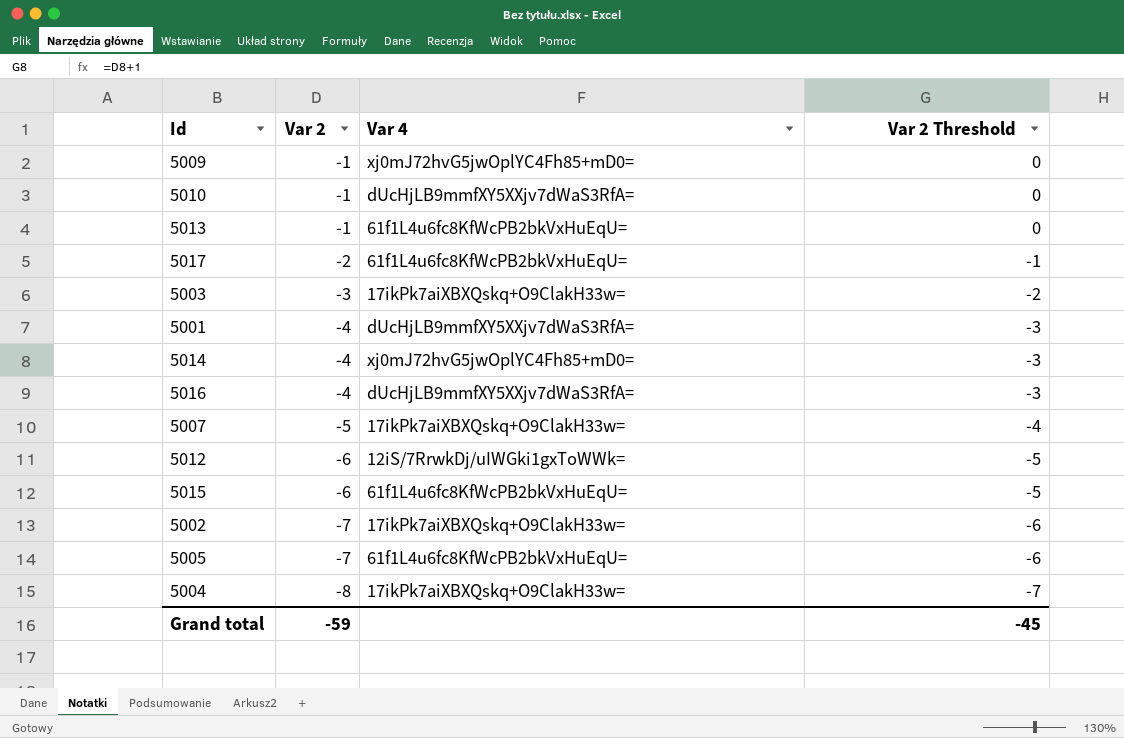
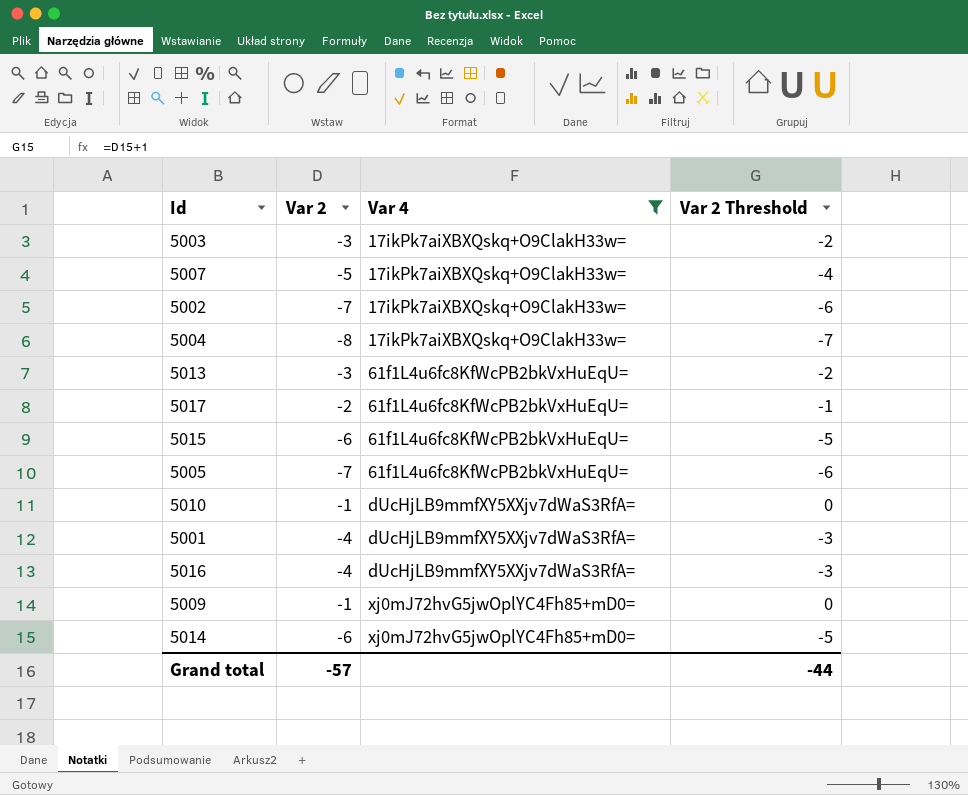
filter: none -> Var 4 != 12iS/7RrwkDj/uIWGki1gxToWWk=
row order: Var 2 descending -> Var 4 ascending
5013 | Var 2: -1 -> -3
5013 | Var 2 Threshold: 0 -> -2
5014 | Var 2: -4 -> -6
5014 | Var 2 Threshold: -3 -> -5
Grand total | Var 2: -59 -> -57
Grand total | Var 2 Threshold: -45 -> -44

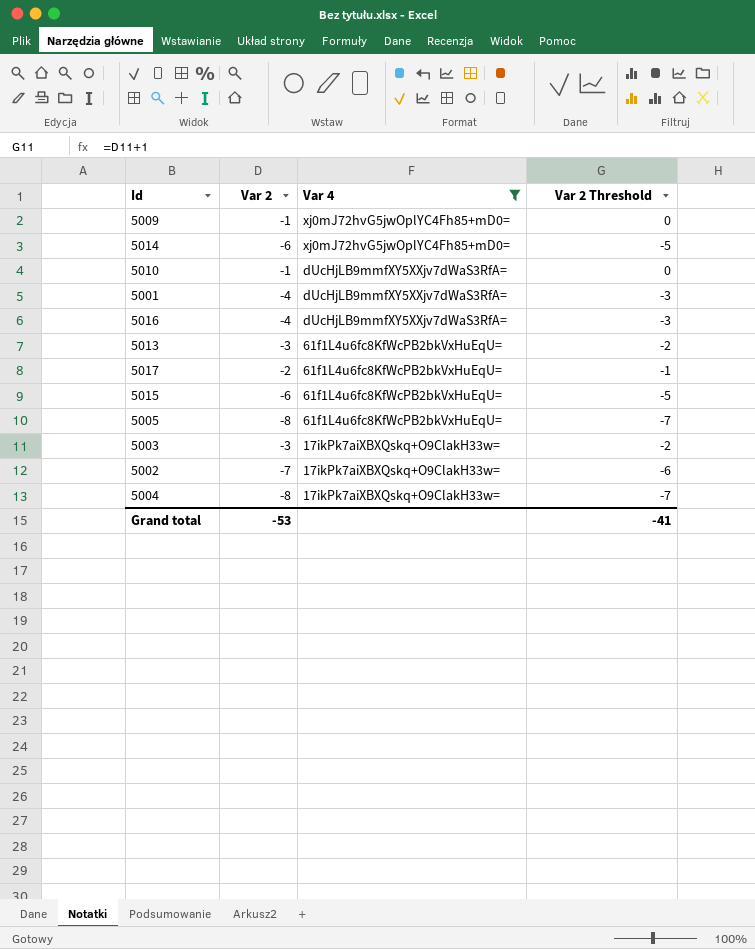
row order: Var 4 ascending -> Var 4 descending
row 5007: -5 | 17ikPk7aiXBXQskq+O9ClakH33w= | -4 -> none
5005 | Var 2: -7 -> -8
5005 | Var 2 Threshold: -6 -> -7
Grand total | Var 2: -57 -> -53
Grand total | Var 2 Threshold: -44 -> -41

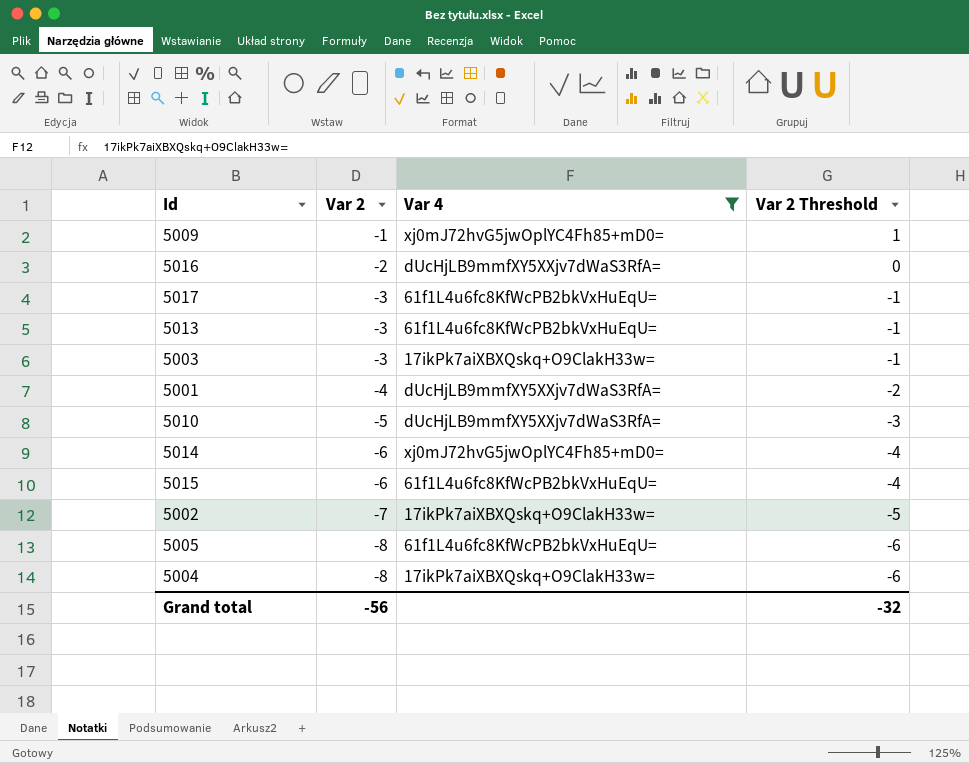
row order: Var 4 descending -> Var 2 descending
column Var 2 Threshold | formula: [Var 2] + 1 -> [Var 2] + 2
5016 | Var 2: -4 -> -2
5017 | Var 2: -2 -> -3
5010 | Var 2: -1 -> -5
Grand total | Var 2: -53 -> -56
Grand total | Var 2 Threshold: -41 -> -32

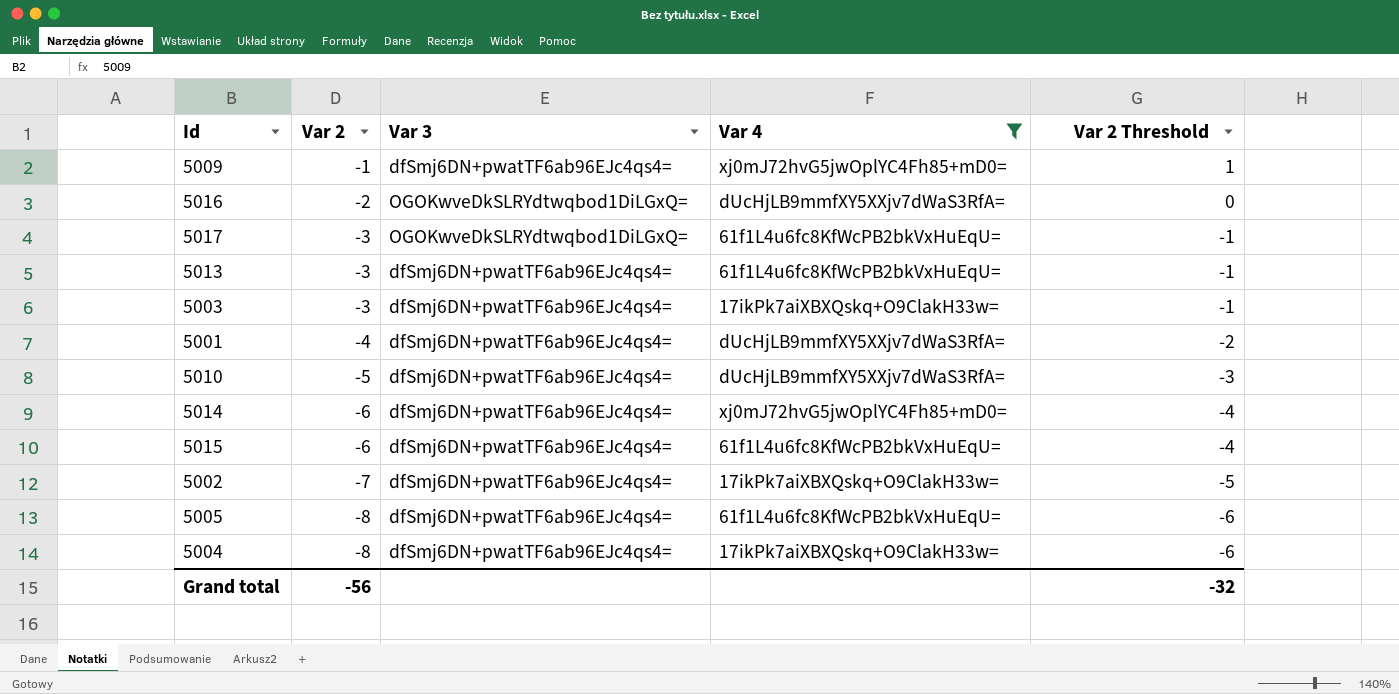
column Var 3 | position: none -> 3

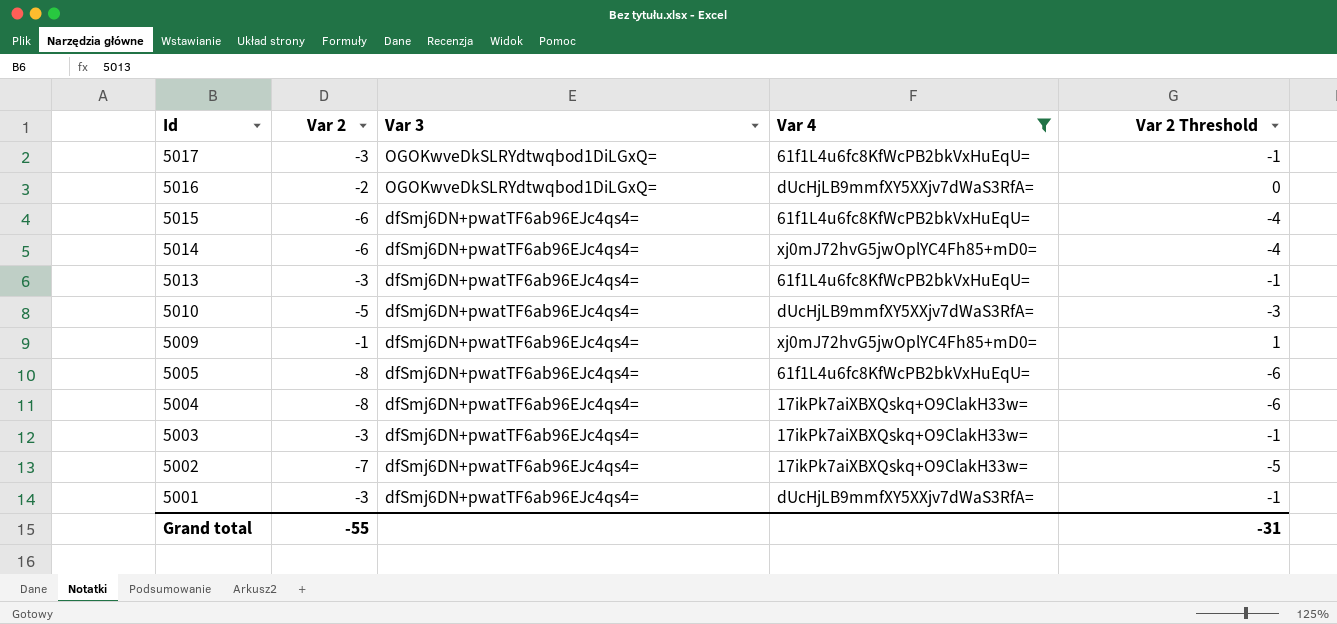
row order: Var 2 descending -> Id descending
5001 | Var 2: -4 -> -3
5001 | Var 2 Threshold: -2 -> -1
Grand total | Var 2: -56 -> -55
Grand total | Var 2 Threshold: -32 -> -31

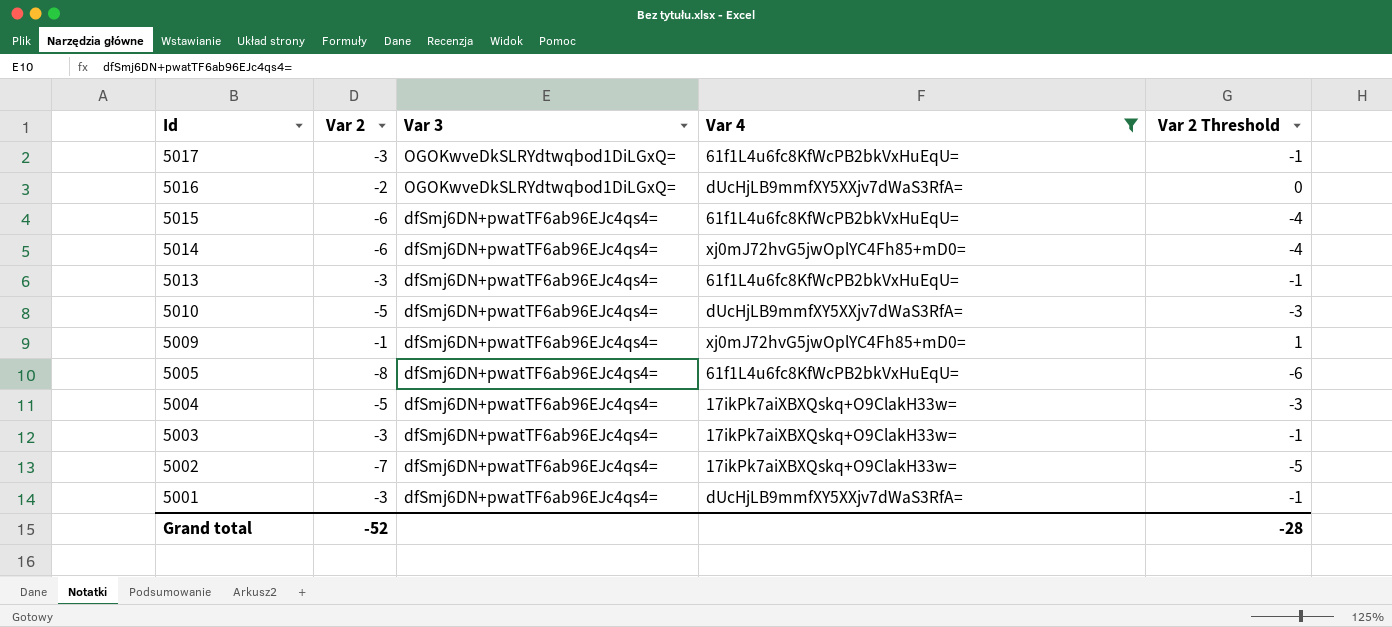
5004 | Var 2: -8 -> -5
5004 | Var 2 Threshold: -6 -> -3
Grand total | Var 2: -55 -> -52
Grand total | Var 2 Threshold: -31 -> -28

